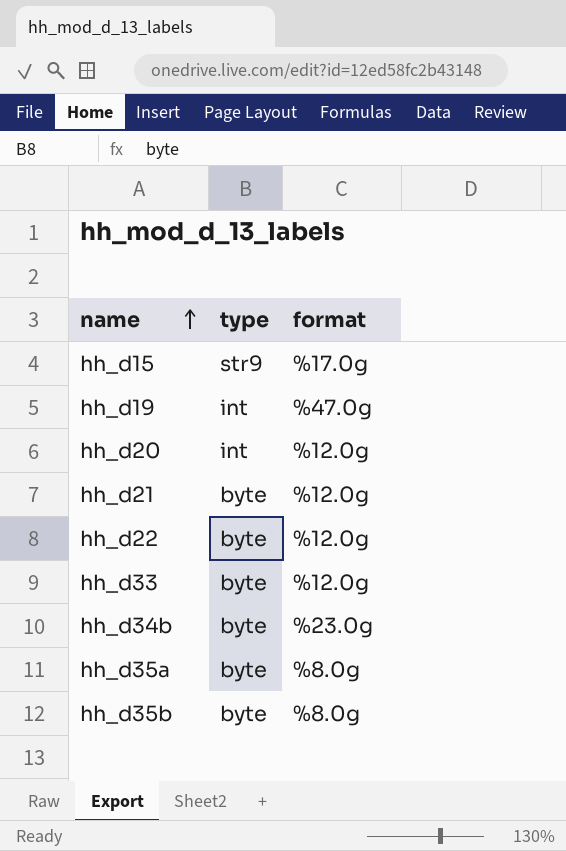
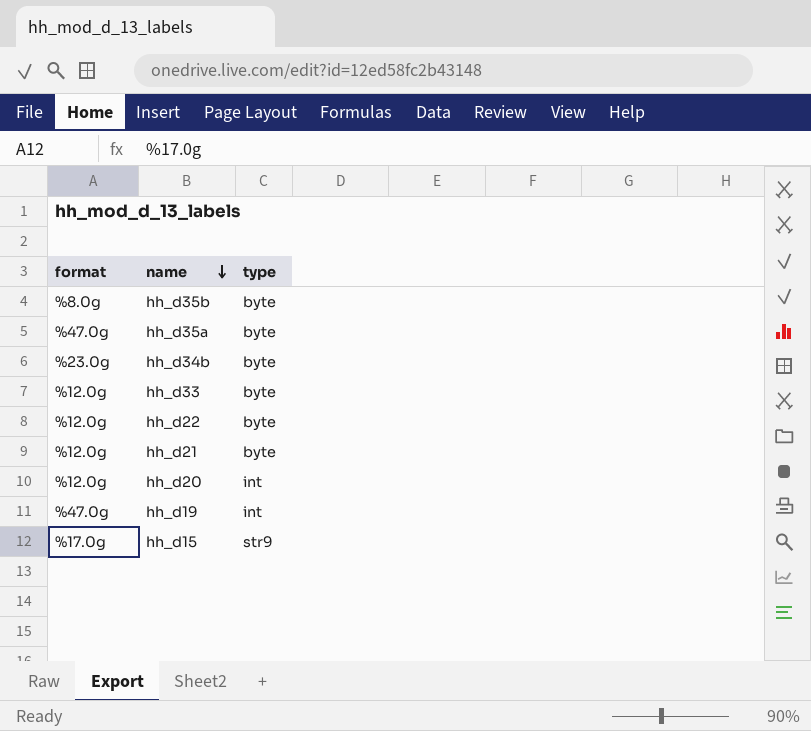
row order: name ascending -> name descending
column format | position: 3 -> 1
hh_d35a | format: %8.0g -> %47.0g

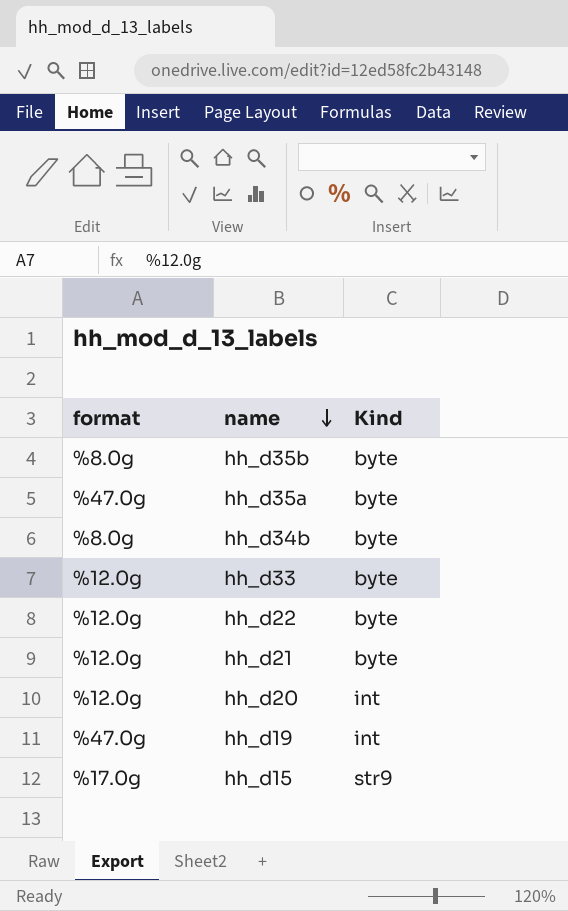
column name: type -> Kind
hh_d34b | format: %23.0g -> %8.0g

